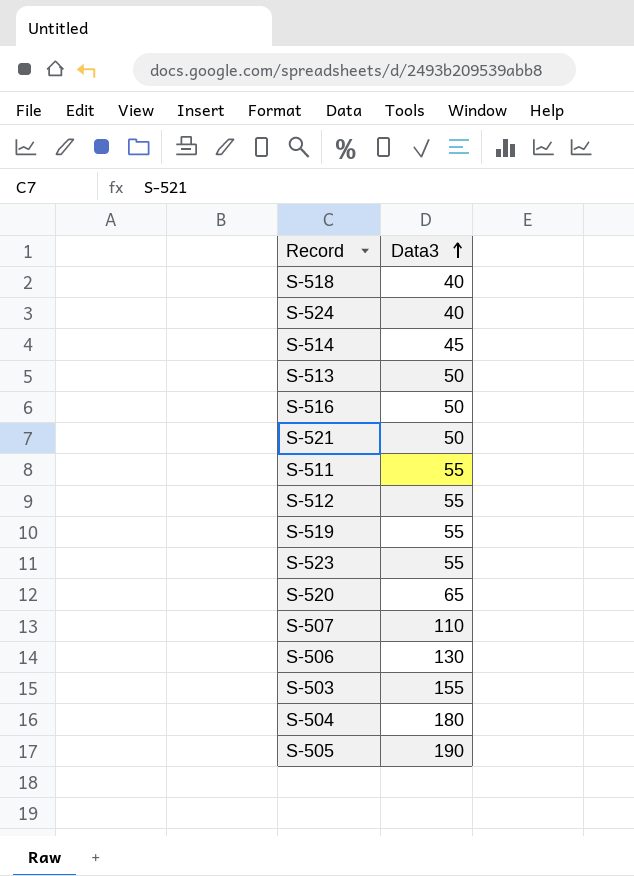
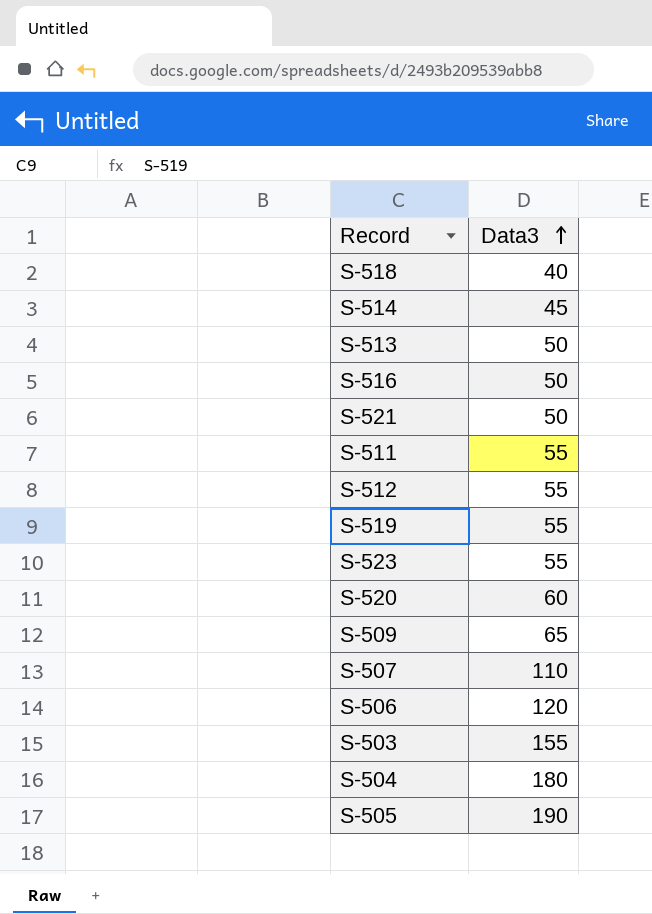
row S-524: 40 -> none
S-520 | Data3: 65 -> 60
row S-509: none -> 65
S-506 | Data3: 130 -> 120

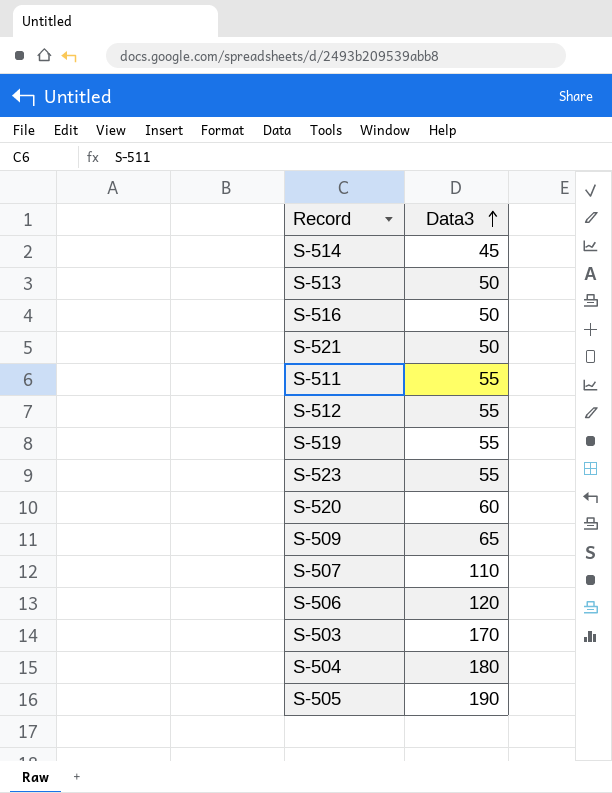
row S-518: 40 -> none
S-503 | Data3: 155 -> 170

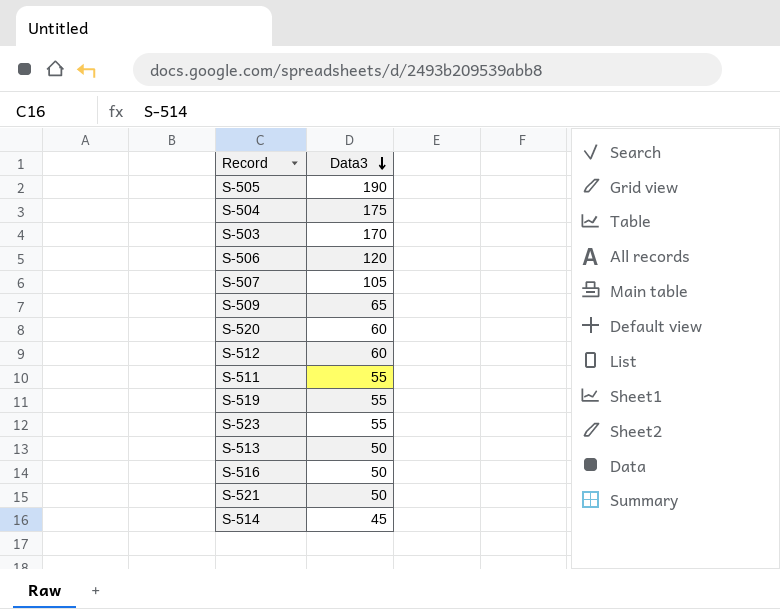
row order: Data3 ascending -> Data3 descending
S-504 | Data3: 180 -> 175
S-507 | Data3: 110 -> 105
S-512 | Data3: 55 -> 60

